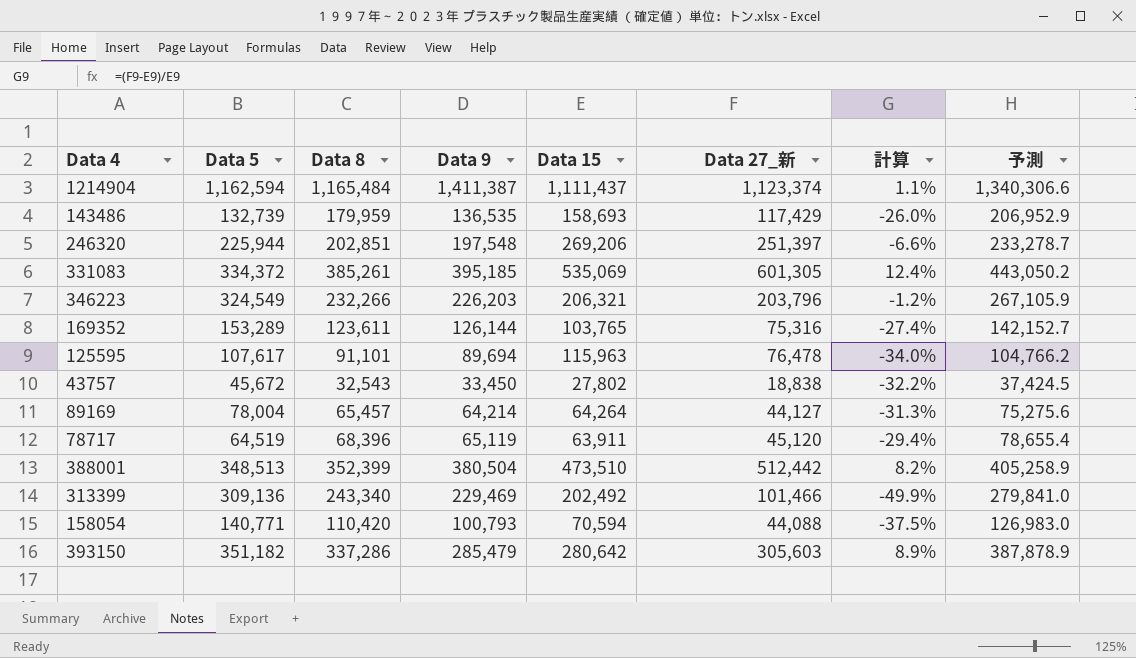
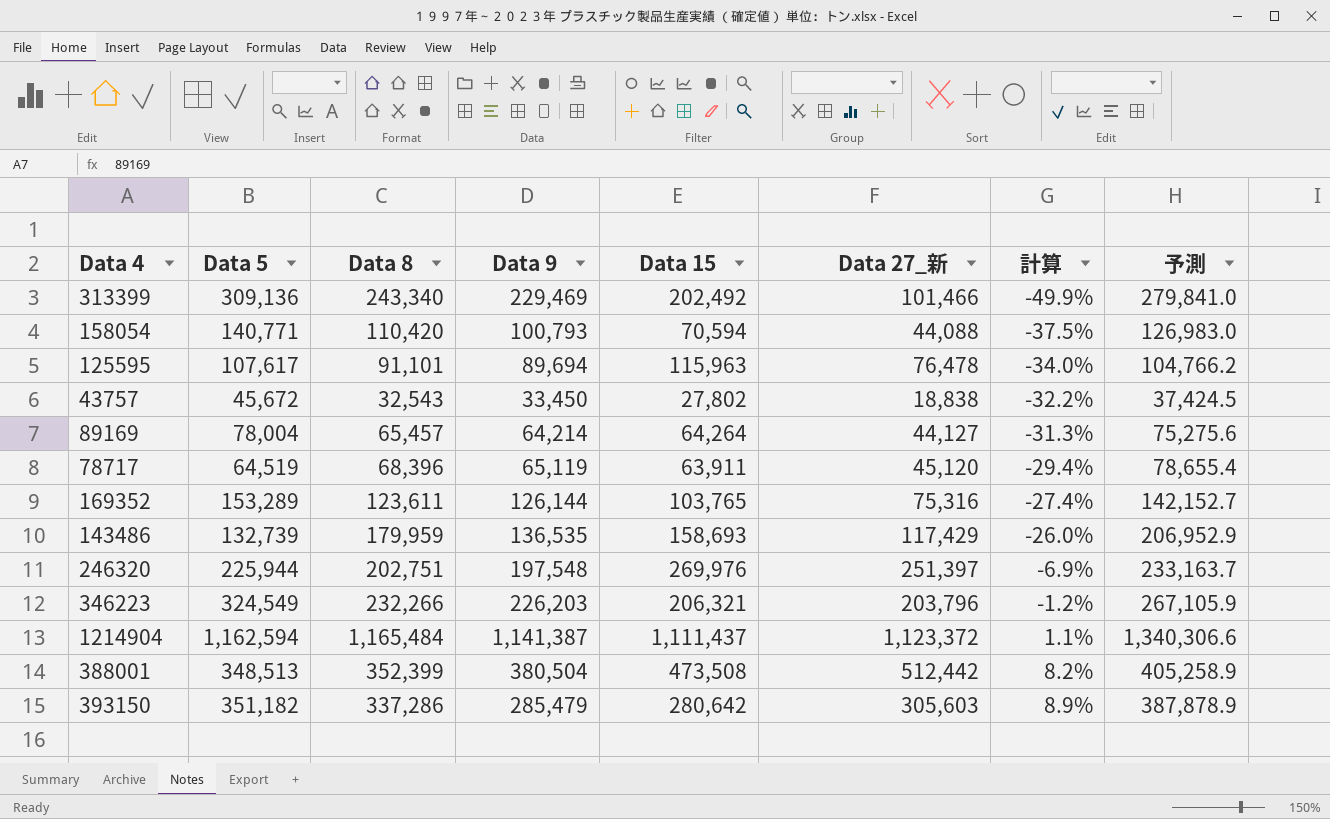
row order: none -> 計算 ascending
row 331083: 334,372 | 385,261 | 395,185 | 535,069 | 601,305 | 12.4% | 443,050.2 -> none
246320 | Data 8: 202,851 -> 202,751
246320 | Data 15: 269,206 -> 269,976
246320 | 計算: -6.6% -> -6.9%
246320 | 予測: 233,278.7 -> 233,163.7
1214904 | Data 9: 1,411,387 -> 1,141,387
1214904 | Data 27_新: 1,123,374 -> 1,123,372
388001 | Data 15: 473,510 -> 473,508

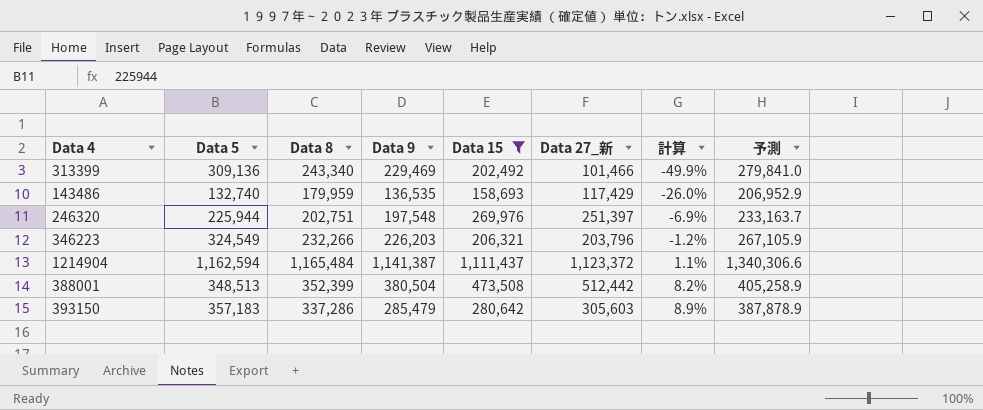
filter: none -> Data 15 >= 158,693
143486 | Data 5: 132,739 -> 132,740
393150 | Data 5: 351,182 -> 357,183

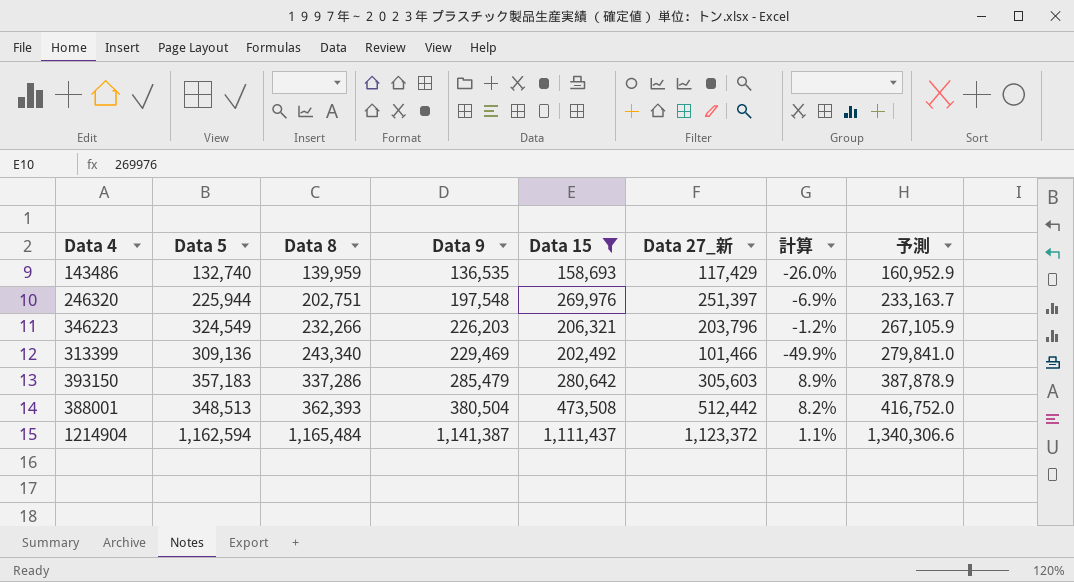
row order: 計算 ascending -> Data 8 ascending
143486 | Data 8: 179,959 -> 139,959
143486 | 予測: 206,952.9 -> 160,952.9
388001 | Data 8: 352,399 -> 362,393
388001 | 予測: 405,258.9 -> 416,752.0

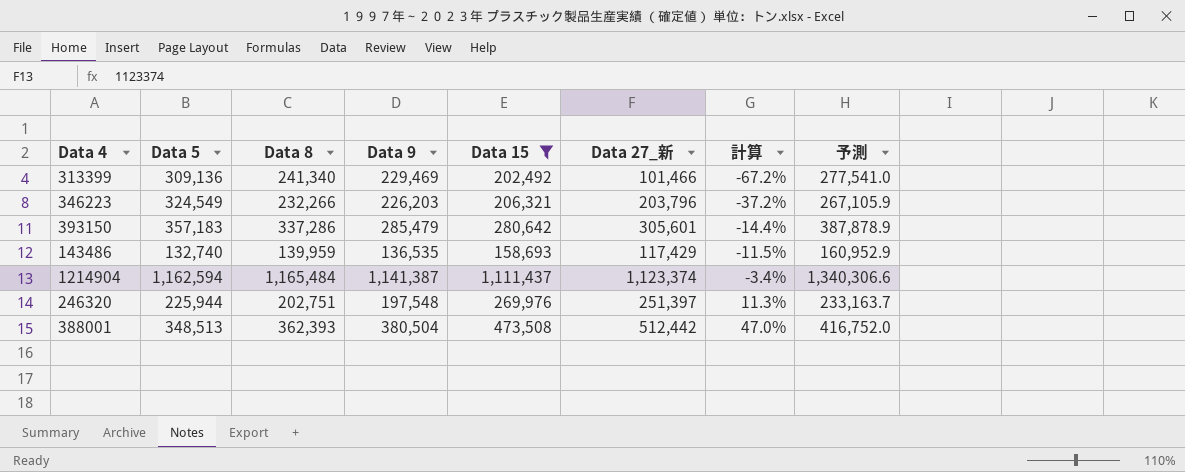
row order: Data 8 ascending -> 計算 ascending
column 計算 | formula: ([Data 27_新] - [Data 15]) / [Data 15] -> ([Data 27_新] - [Data 5]) / [Data 5]
313399 | Data 8: 243,340 -> 241,340
313399 | 予測: 279,841.0 -> 277,541.0
393150 | Data 27_新: 305,603 -> 305,601
1214904 | Data 27_新: 1,123,372 -> 1,123,374

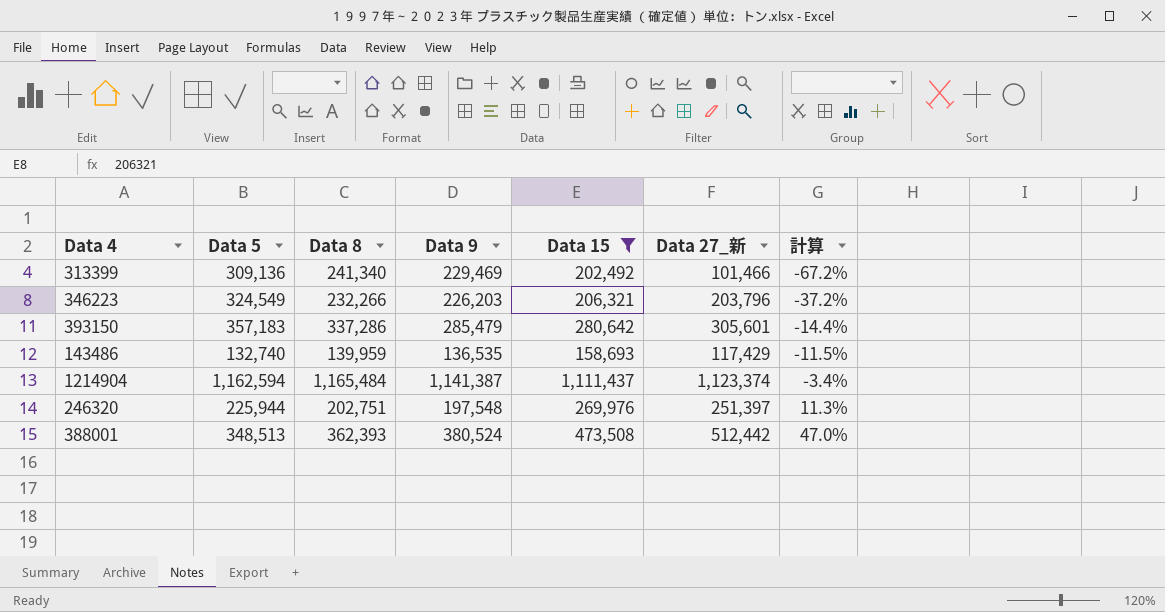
column 予測 | formula: [Data 8] * 1.15 -> none
388001 | Data 9: 380,504 -> 380,524

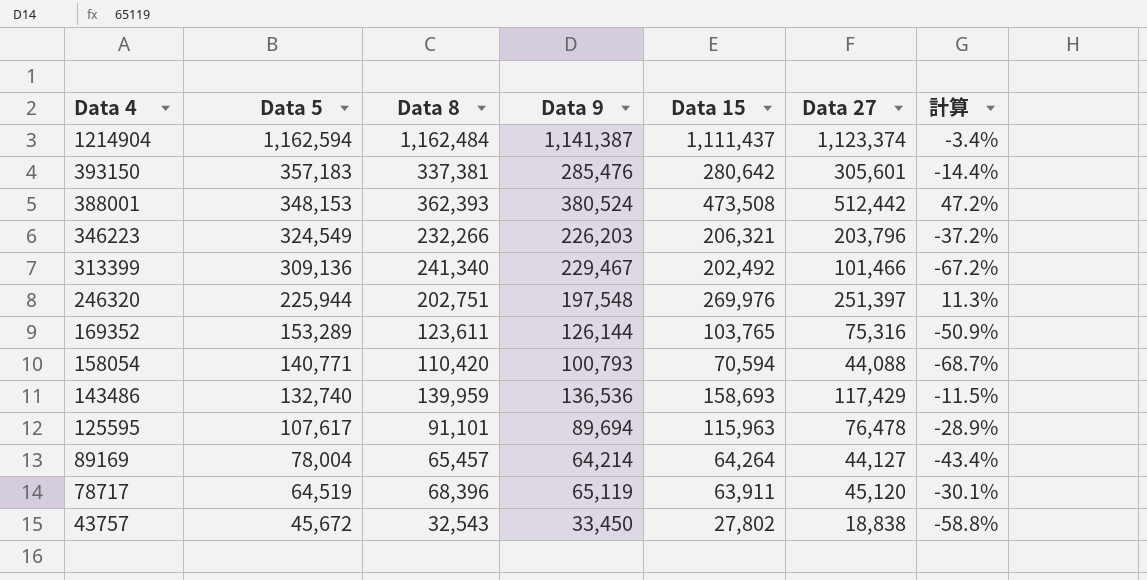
filter: Data 15 >= 158,693 -> none
row order: 計算 ascending -> Data 4 descending
column name: Data 27_新 -> Data 27
1214904 | Data 8: 1,165,484 -> 1,162,484
393150 | Data 8: 337,286 -> 337,381
393150 | Data 9: 285,479 -> 285,476
388001 | Data 5: 348,513 -> 348,153
388001 | 計算: 47.0% -> 47.2%
313399 | Data 9: 229,469 -> 229,467
143486 | Data 9: 136,535 -> 136,536

